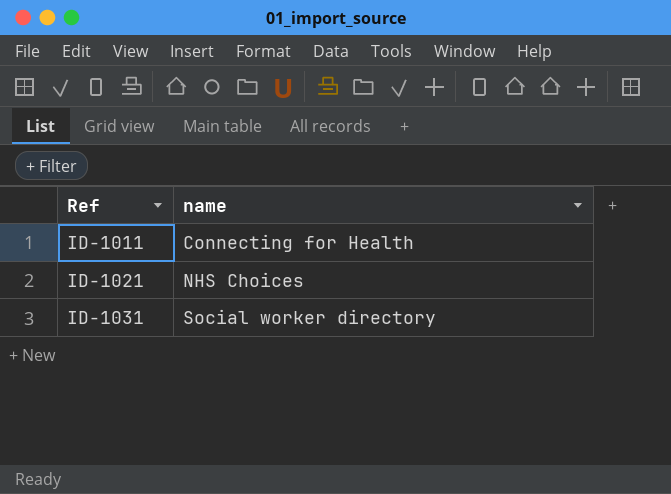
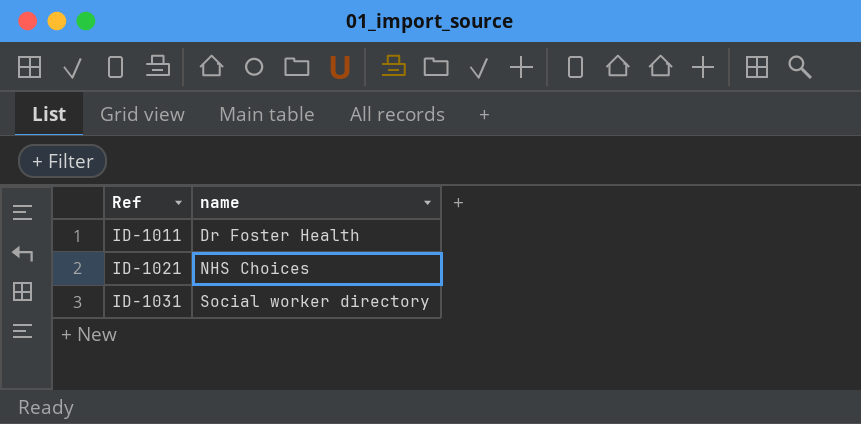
ID-1011 | name: Connecting for Health -> Dr Foster Health

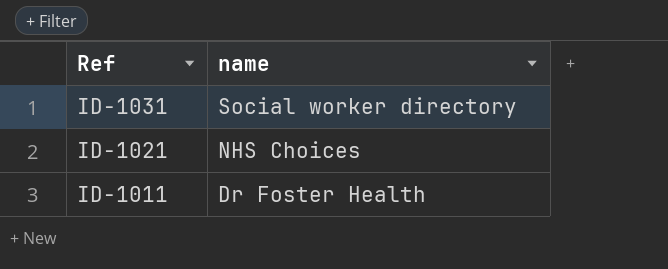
row order: Ref ascending -> Ref descending

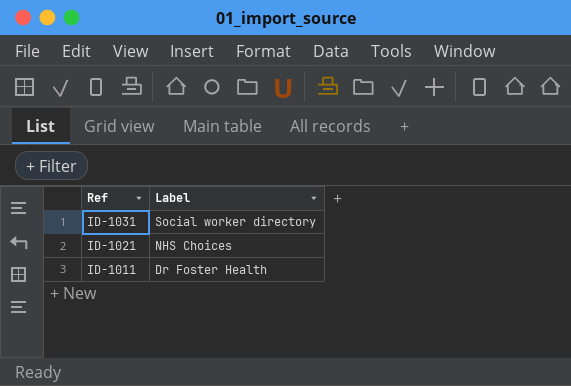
column name: name -> Label

